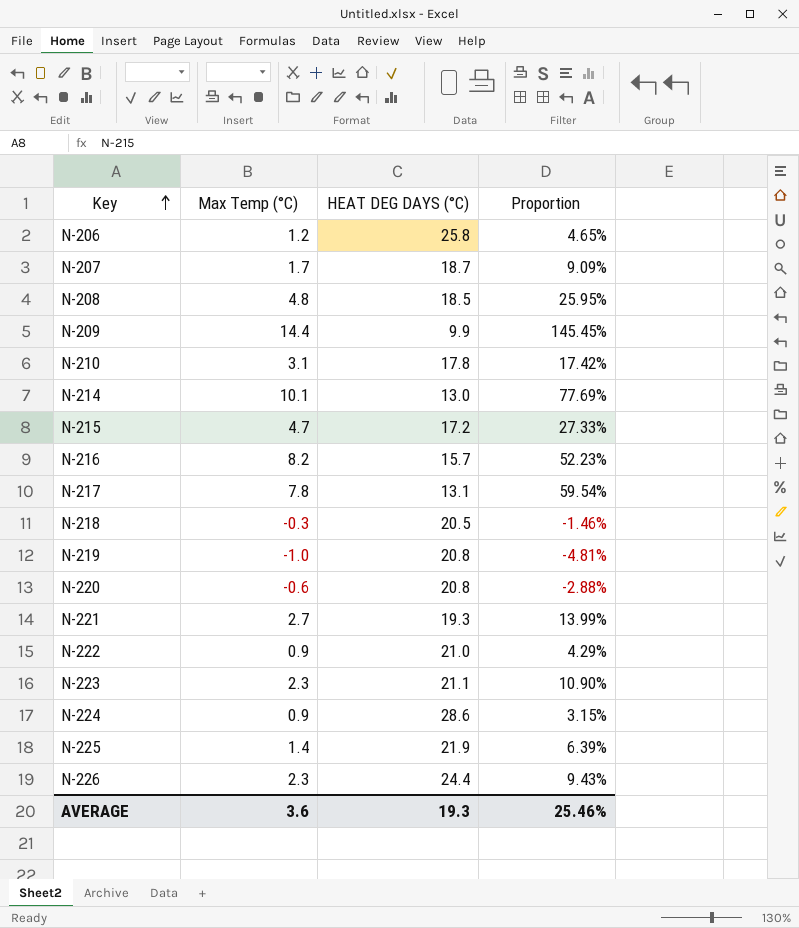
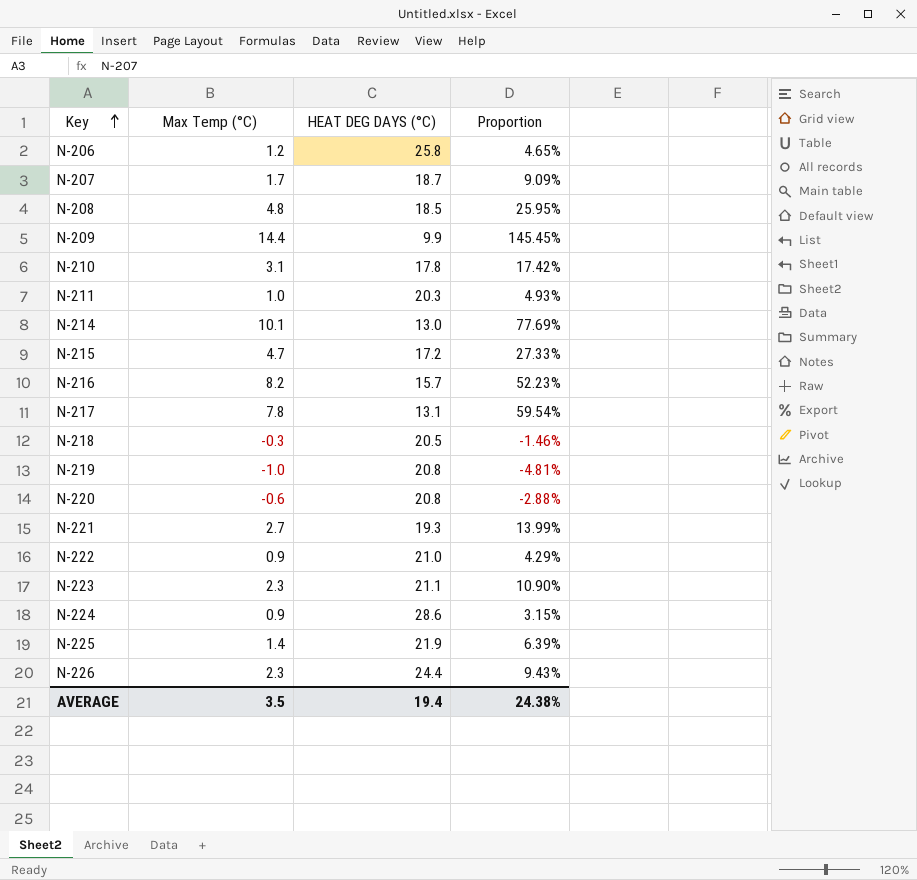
row N-211: none -> 1.0 | 20.3 | 4.93%
AVERAGE | Max Temp (°C): 3.6 -> 3.5
AVERAGE | HEAT DEG DAYS (°C): 19.3 -> 19.4
AVERAGE | Proportion: 25.46% -> 24.38%

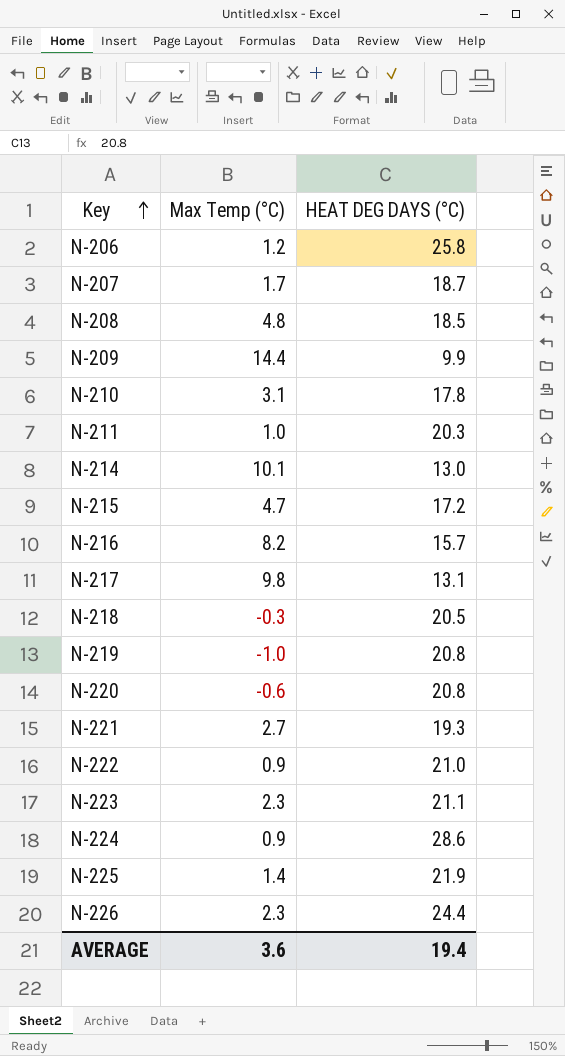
column Proportion | formula: [Max Temp (°C)] / [HEAT DEG DAYS (°C)] -> none
N-217 | Max Temp (°C): 7.8 -> 9.8
AVERAGE | Max Temp (°C): 3.5 -> 3.6

